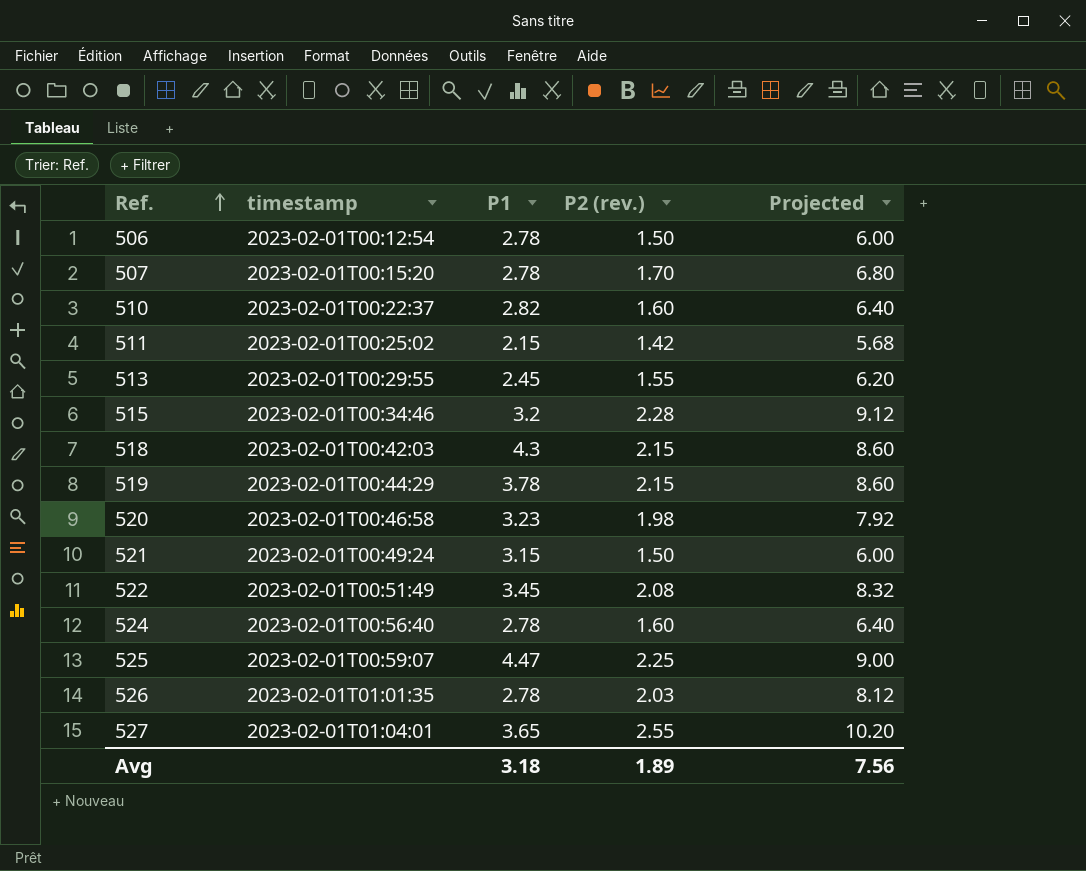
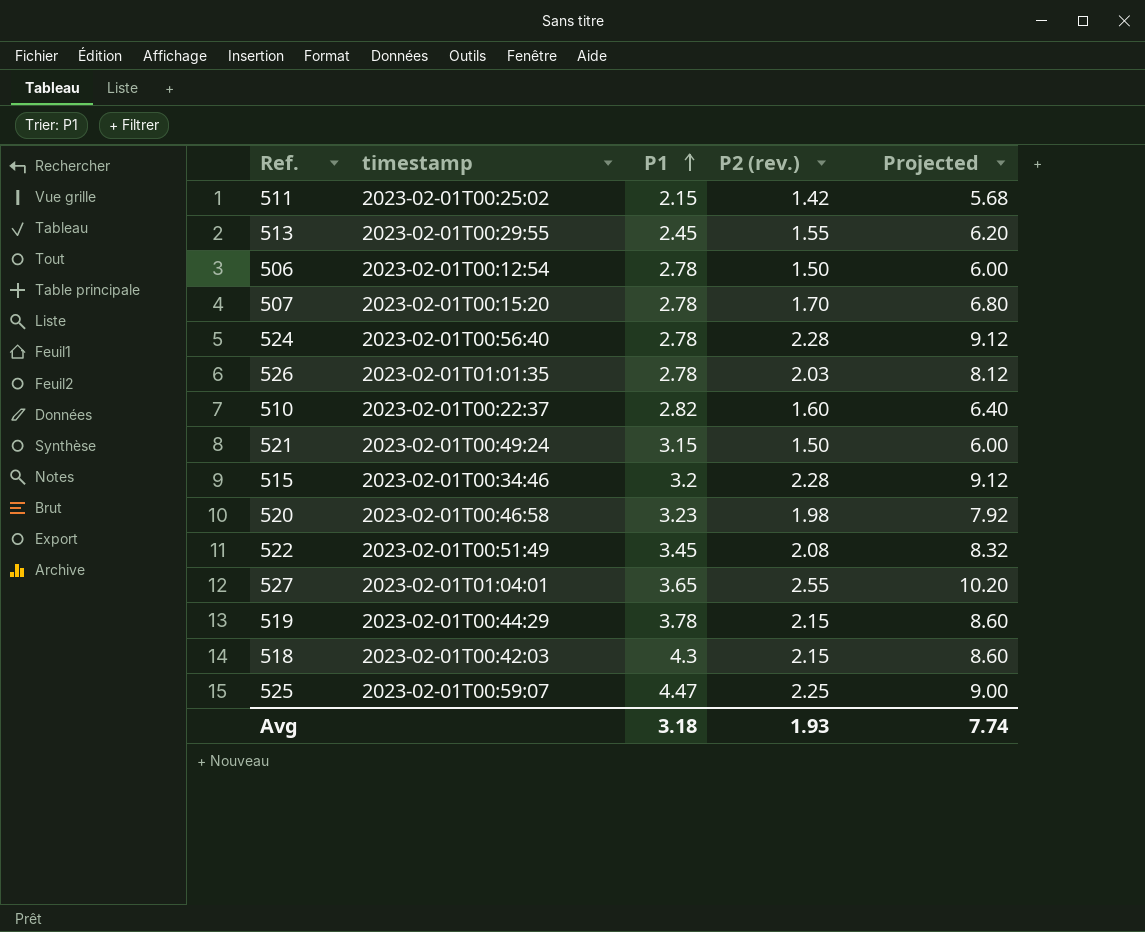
row order: Ref. ascending -> P1 ascending
524 | P2 (rev.): 1.60 -> 2.28
524 | Projected: 6.40 -> 9.12
Avg | P2 (rev.): 1.89 -> 1.93
Avg | Projected: 7.56 -> 7.74

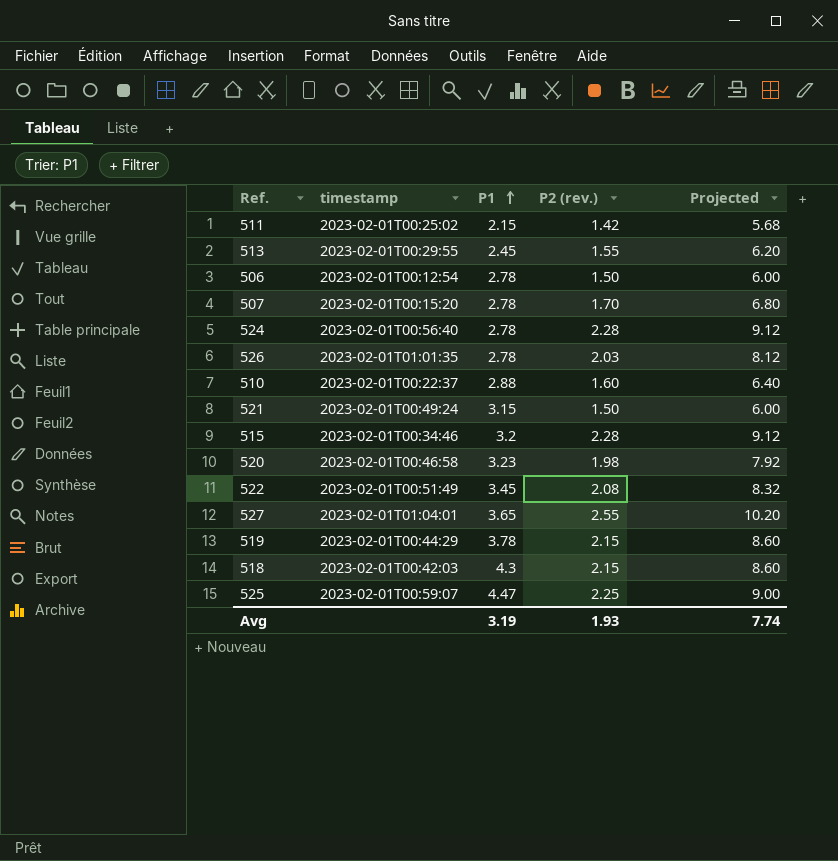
510 | P1: 2.82 -> 2.88
Avg | P1: 3.18 -> 3.19

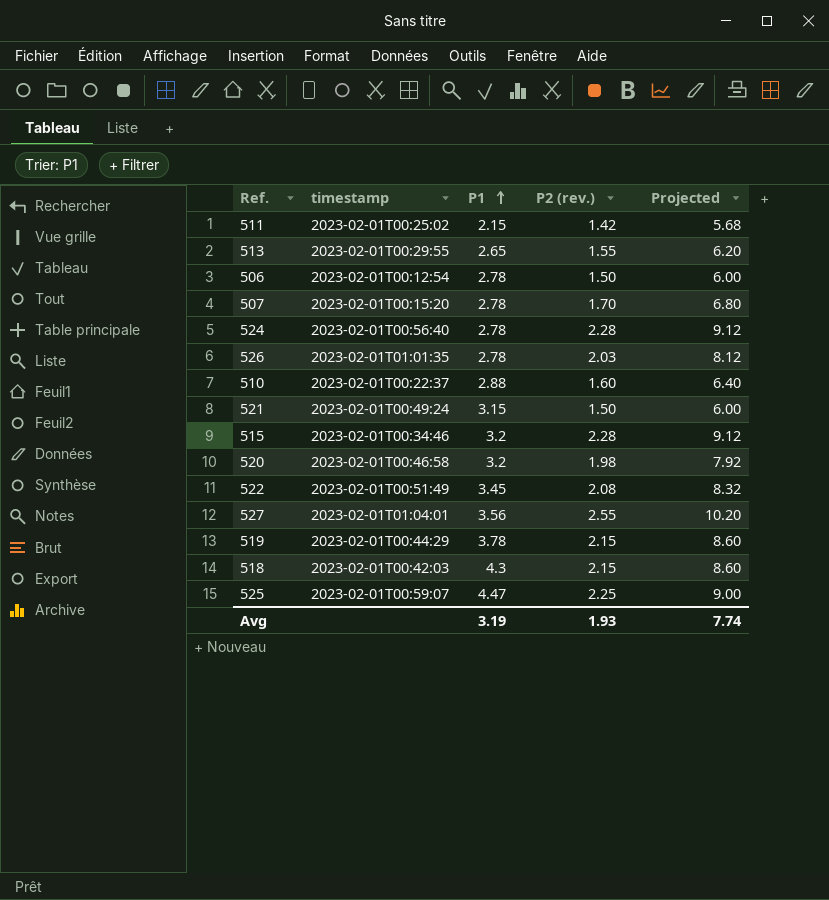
513 | P1: 2.45 -> 2.65
520 | P1: 3.23 -> 3.2
527 | P1: 3.65 -> 3.56

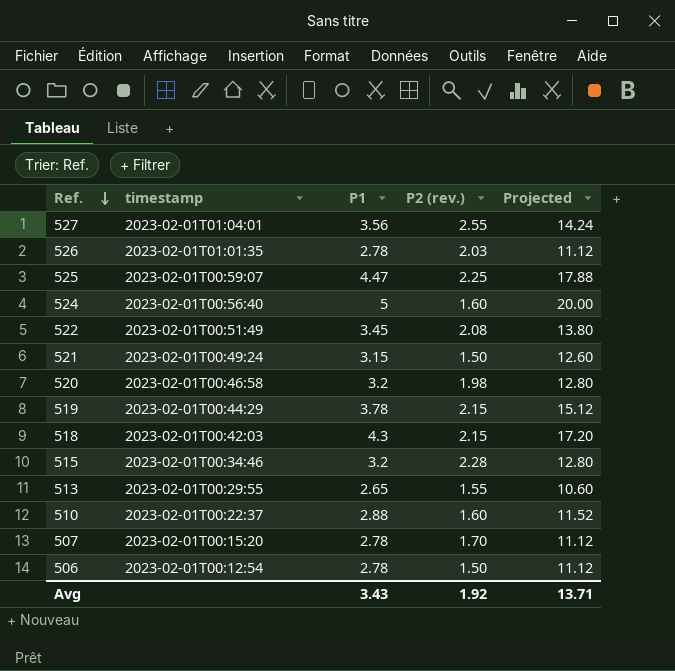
row order: P1 ascending -> Ref. descending
column Projected | formula: [P2 (rev.)] * 4 -> [P1] * 4
row 511: 2023-02-01T00:25:02 | 2.15 | 1.42 | 5.68 -> none
524 | P1: 2.78 -> 5
524 | P2 (rev.): 2.28 -> 1.60
Avg | P1: 3.19 -> 3.43
Avg | P2 (rev.): 1.93 -> 1.92
Avg | Projected: 7.74 -> 13.71

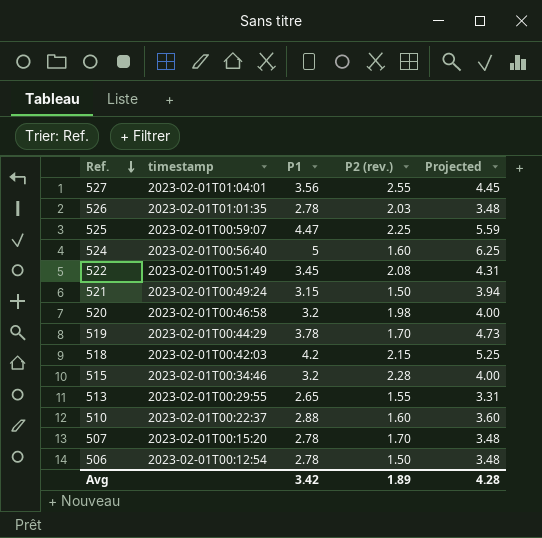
column Projected | formula: [P1] * 4 -> [P1] * 1.25
519 | P2 (rev.): 2.15 -> 1.70
518 | P1: 4.3 -> 4.2
Avg | P1: 3.43 -> 3.42
Avg | P2 (rev.): 1.92 -> 1.89
Avg | Projected: 13.71 -> 4.28

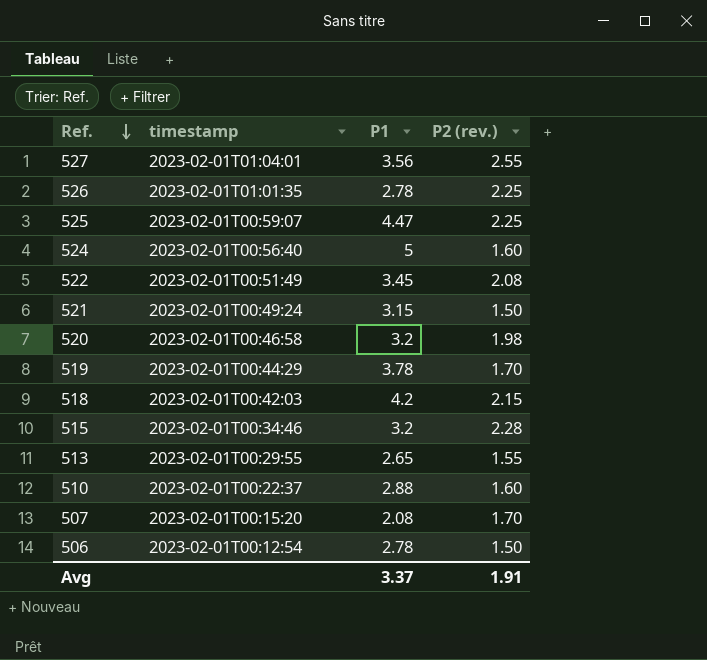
column Projected | formula: [P1] * 1.25 -> none
526 | P2 (rev.): 2.03 -> 2.25
507 | P1: 2.78 -> 2.08
Avg | P1: 3.42 -> 3.37
Avg | P2 (rev.): 1.89 -> 1.91

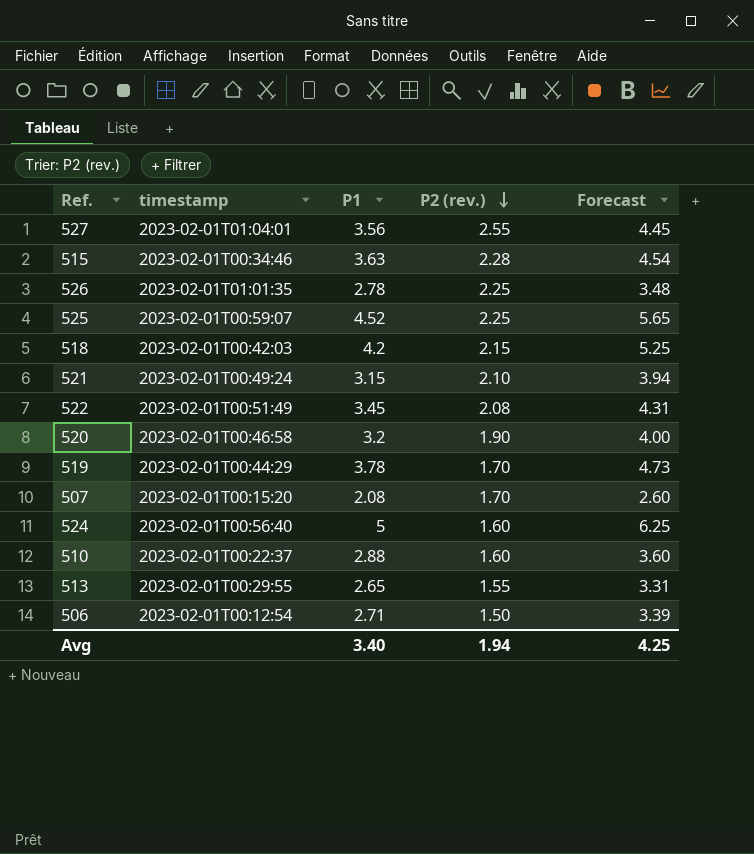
row order: Ref. descending -> P2 (rev.) descending
column Forecast | formula: none -> [P1] * 1.25
515 | P1: 3.2 -> 3.63
525 | P1: 4.47 -> 4.52
521 | P2 (rev.): 1.50 -> 2.10
520 | P2 (rev.): 1.98 -> 1.90
506 | P1: 2.78 -> 2.71
Avg | P1: 3.37 -> 3.40
Avg | P2 (rev.): 1.91 -> 1.94

